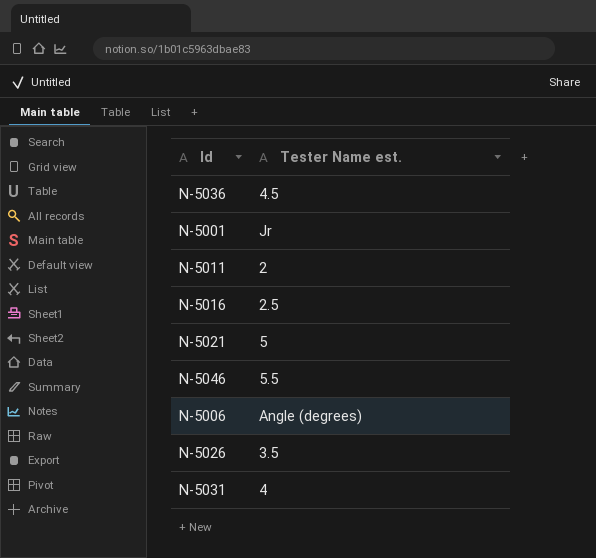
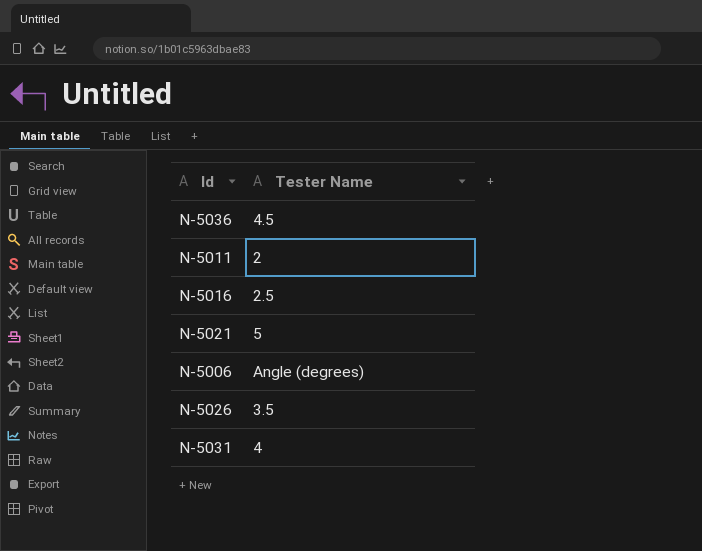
column name: Tester Name est. -> Tester Name
row N-5001: Jr -> none
row N-5046: 5.5 -> none

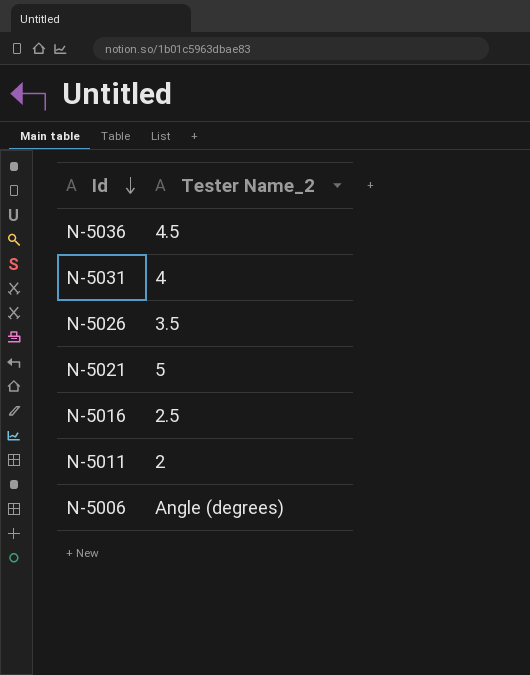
row order: none -> Id descending
column name: Tester Name -> Tester Name_2

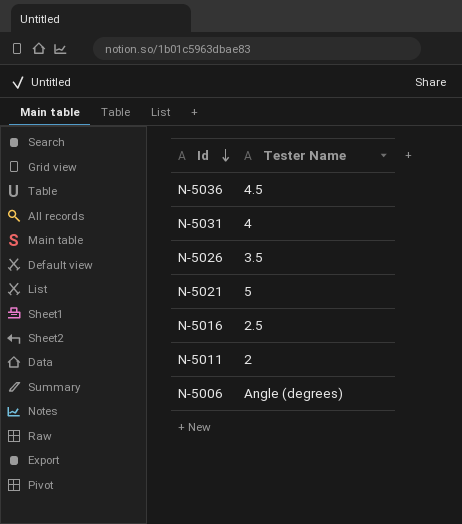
column name: Tester Name_2 -> Tester Name

